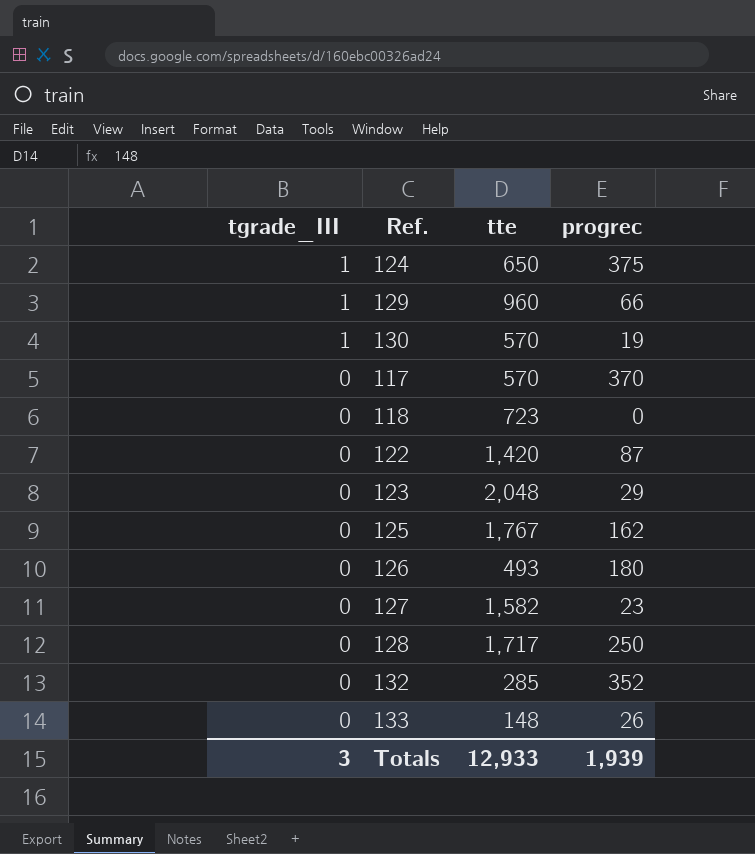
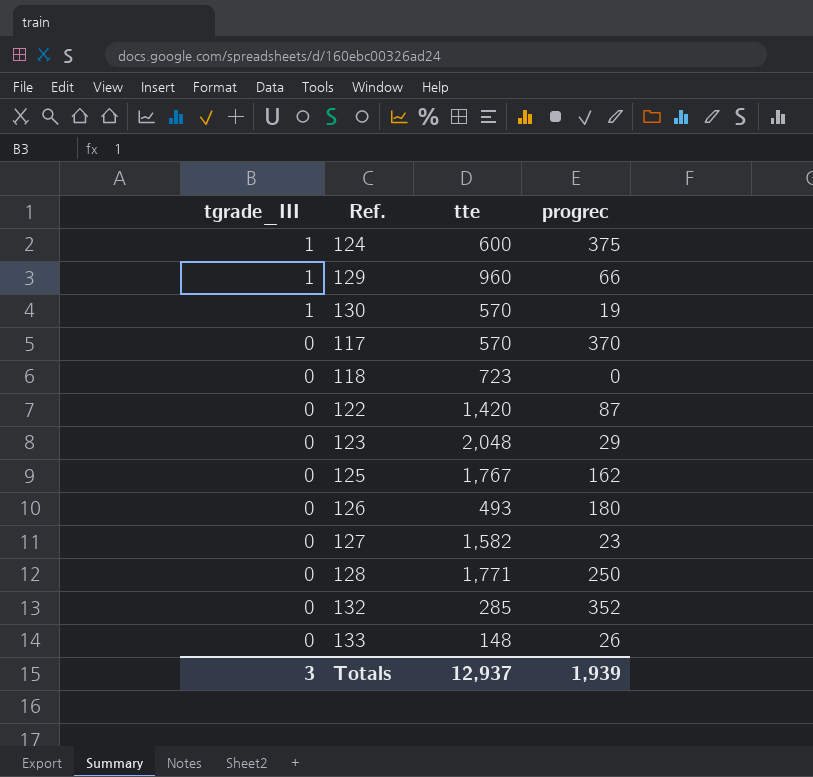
124 | tte: 650 -> 600
128 | tte: 1,717 -> 1,771
Totals | tte: 12,933 -> 12,937

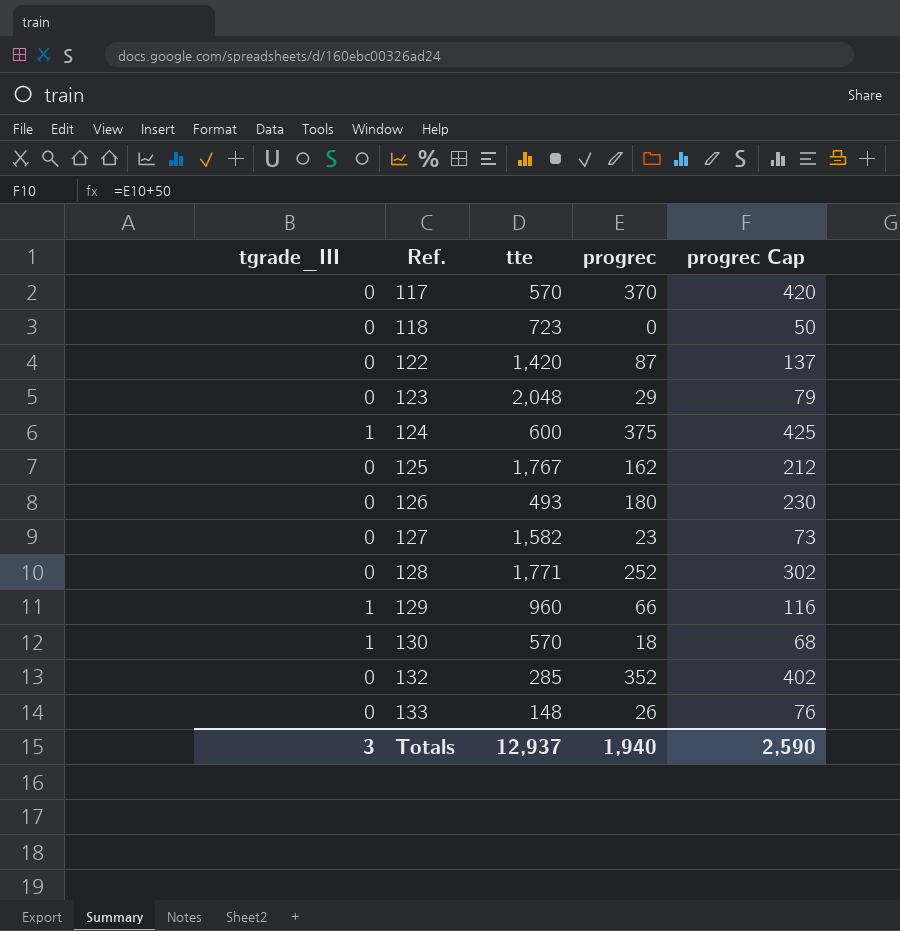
row order: tgrade_III descending -> Ref. ascending
column progrec Cap | formula: none -> [progrec] + 50
128 | progrec: 250 -> 252
130 | progrec: 19 -> 18
Totals | progrec: 1,939 -> 1,940

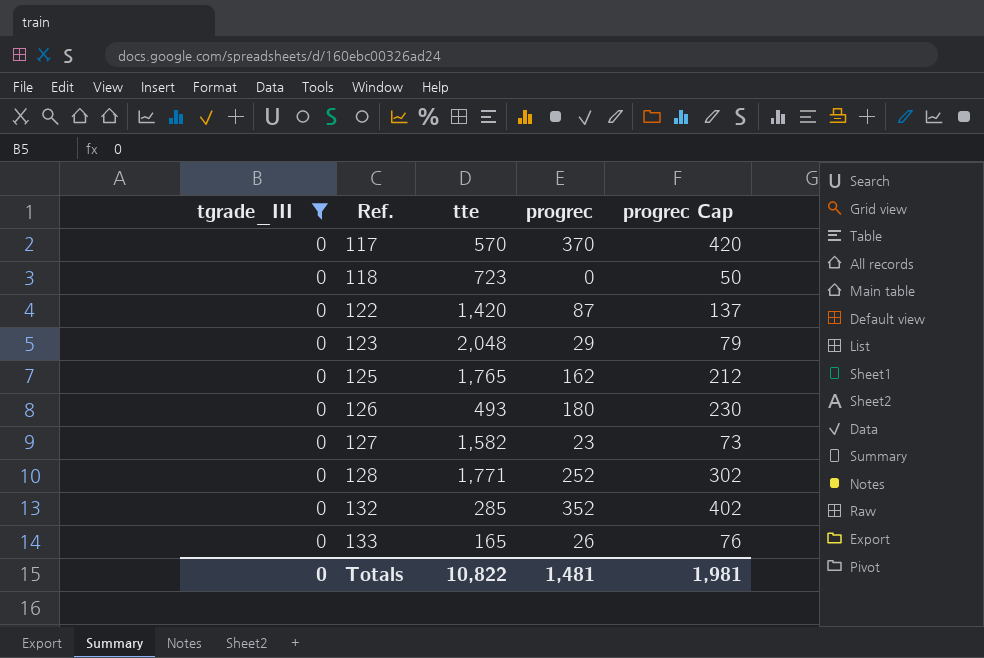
filter: none -> tgrade_III = 0
125 | tte: 1,767 -> 1,765
133 | tte: 148 -> 165
Totals | tgrade_III: 3 -> 0
Totals | tte: 12,937 -> 10,822
Totals | progrec: 1,940 -> 1,481
Totals | progrec Cap: 2,590 -> 1,981

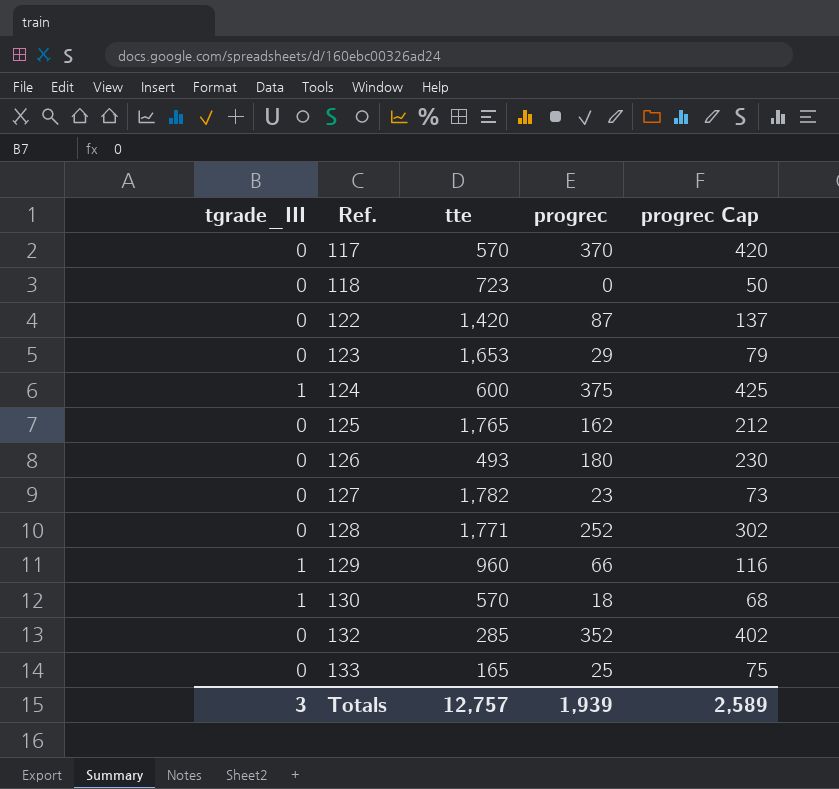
filter: tgrade_III = 0 -> none
123 | tte: 2,048 -> 1,653
127 | tte: 1,582 -> 1,782
133 | progrec: 26 -> 25
133 | progrec Cap: 76 -> 75
Totals | tgrade_III: 0 -> 3
Totals | tte: 10,822 -> 12,757
Totals | progrec: 1,481 -> 1,939
Totals | progrec Cap: 1,981 -> 2,589

